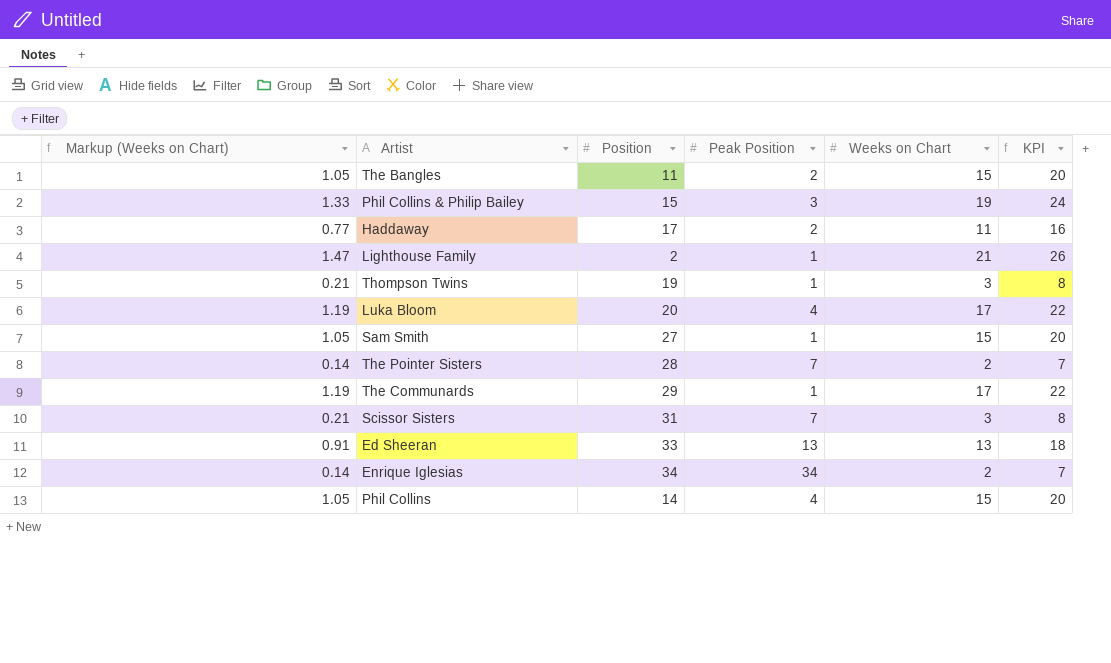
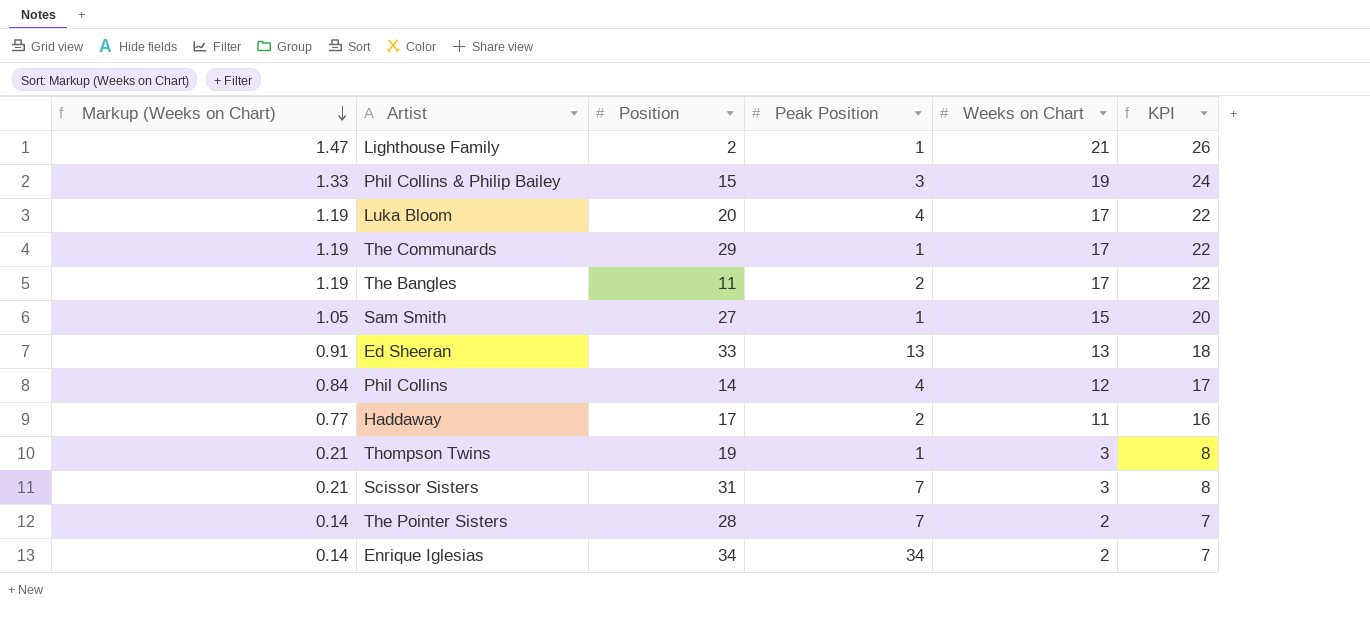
row order: none -> Markup (Weeks on Chart) descending
The Bangles | Markup (Weeks on Chart): 1.05 -> 1.19
The Bangles | Weeks on Chart: 15 -> 17
The Bangles | KPI: 20 -> 22
Phil Collins | Markup (Weeks on Chart): 1.05 -> 0.84
Phil Collins | Weeks on Chart: 15 -> 12
Phil Collins | KPI: 20 -> 17

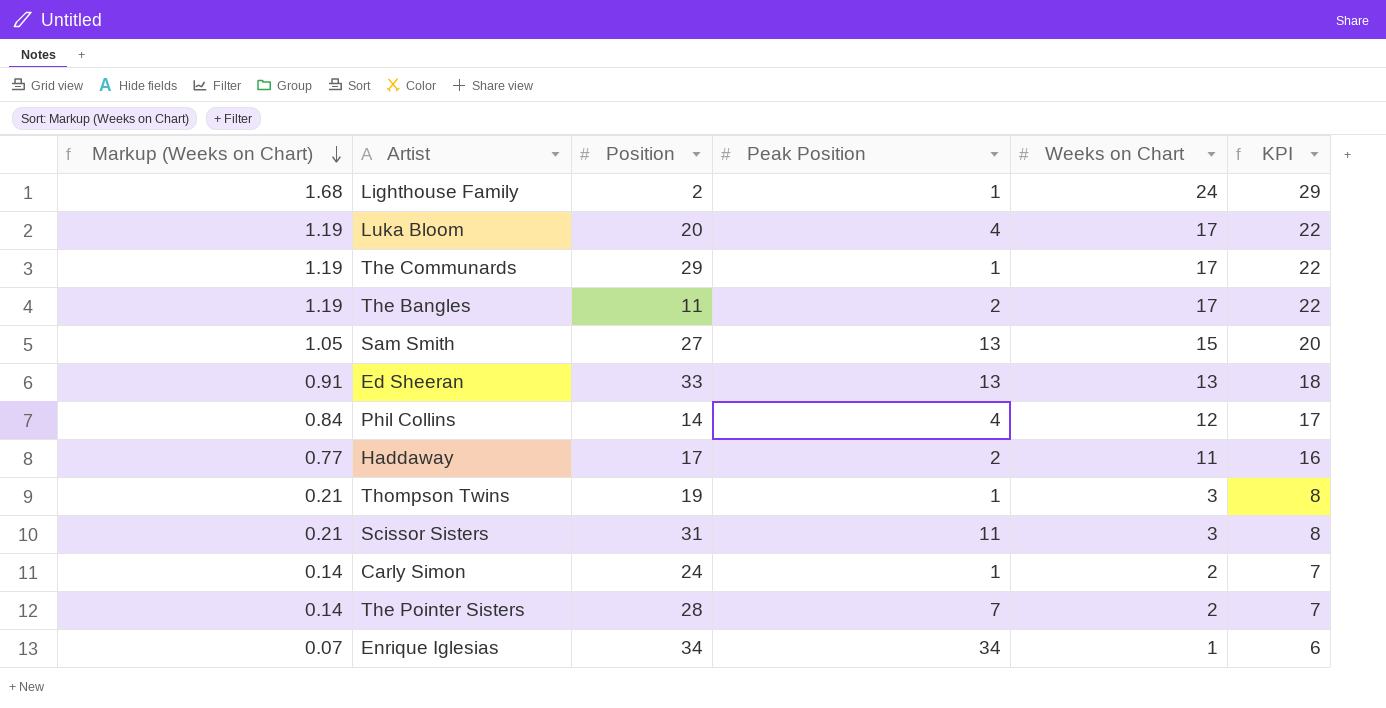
row Phil Collins & Philip Bailey: 1.33 | 15 | 3 | 19 | 24 -> none
Lighthouse Family | Markup (Weeks on Chart): 1.47 -> 1.68
Lighthouse Family | Weeks on Chart: 21 -> 24
Lighthouse Family | KPI: 26 -> 29
Sam Smith | Peak Position: 1 -> 13
Scissor Sisters | Peak Position: 7 -> 11
row Carly Simon: none -> 0.14 | 24 | 1 | 2 | 7
Enrique Iglesias | Markup (Weeks on Chart): 0.14 -> 0.07
Enrique Iglesias | Weeks on Chart: 2 -> 1
Enrique Iglesias | KPI: 7 -> 6

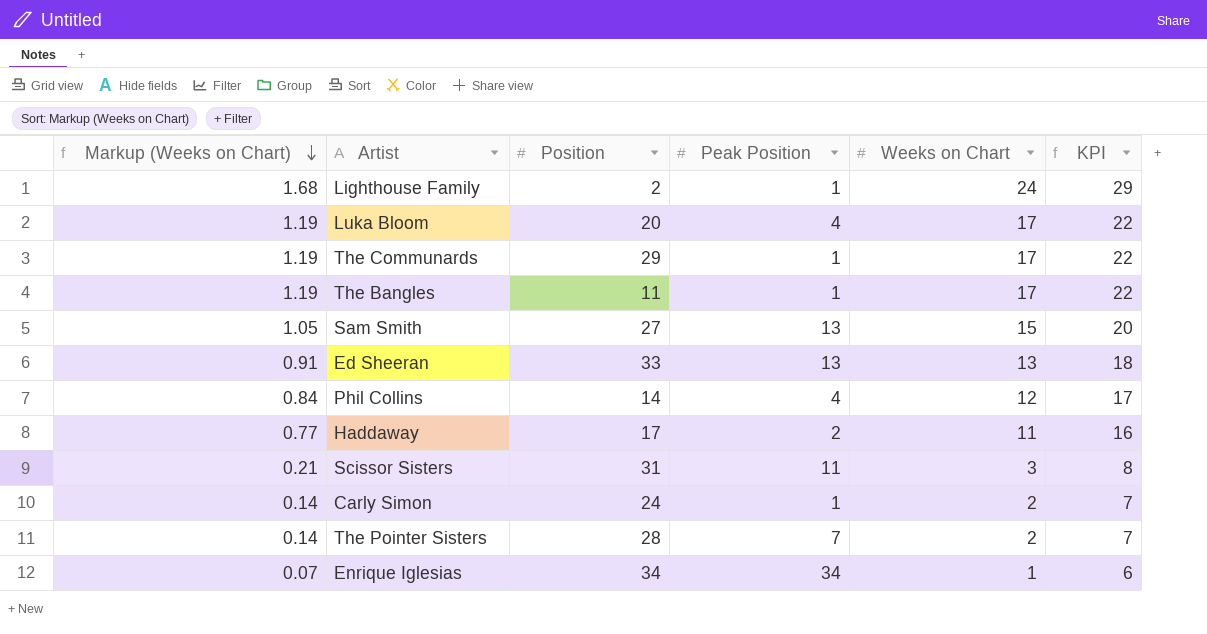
row Thompson Twins: 0.21 | 19 | 1 | 3 | 8 -> none
The Bangles | Peak Position: 2 -> 1

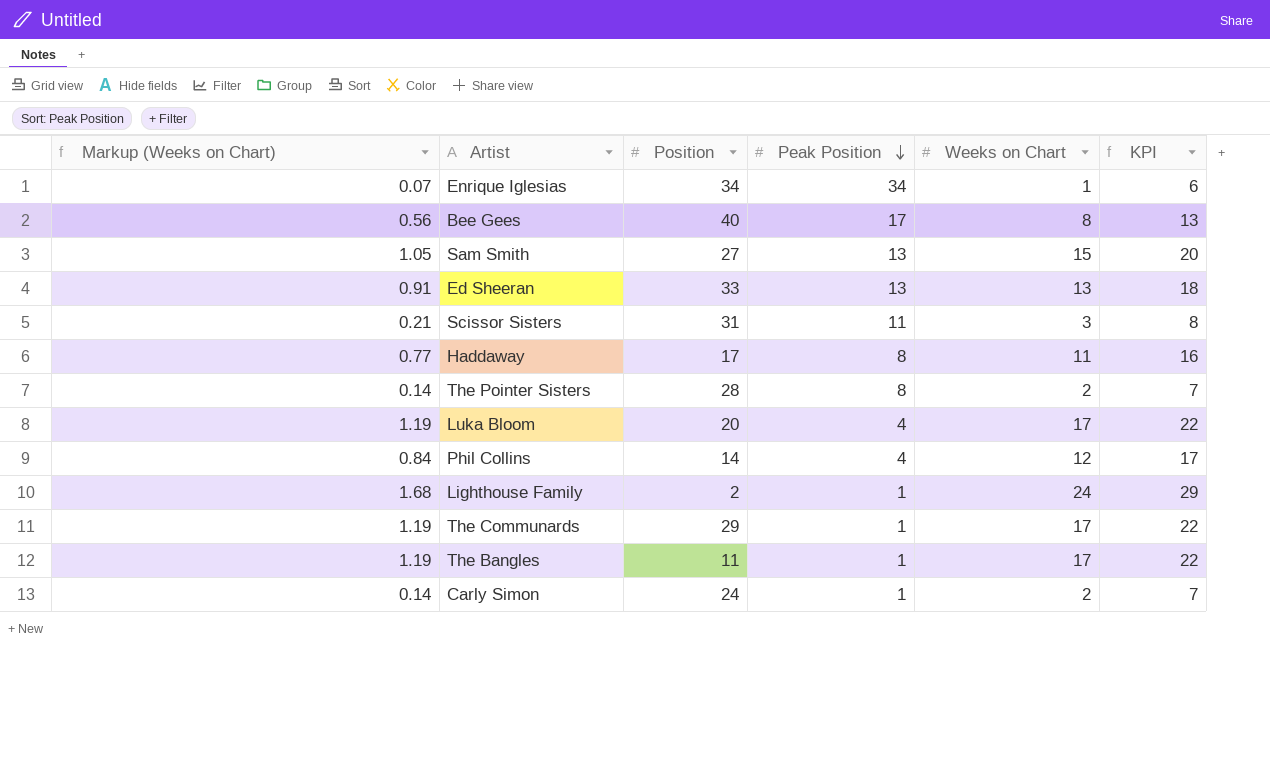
row order: Markup (Weeks on Chart) descending -> Peak Position descending
row Bee Gees: none -> 0.56 | 40 | 17 | 8 | 13
Haddaway | Peak Position: 2 -> 8
The Pointer Sisters | Peak Position: 7 -> 8

